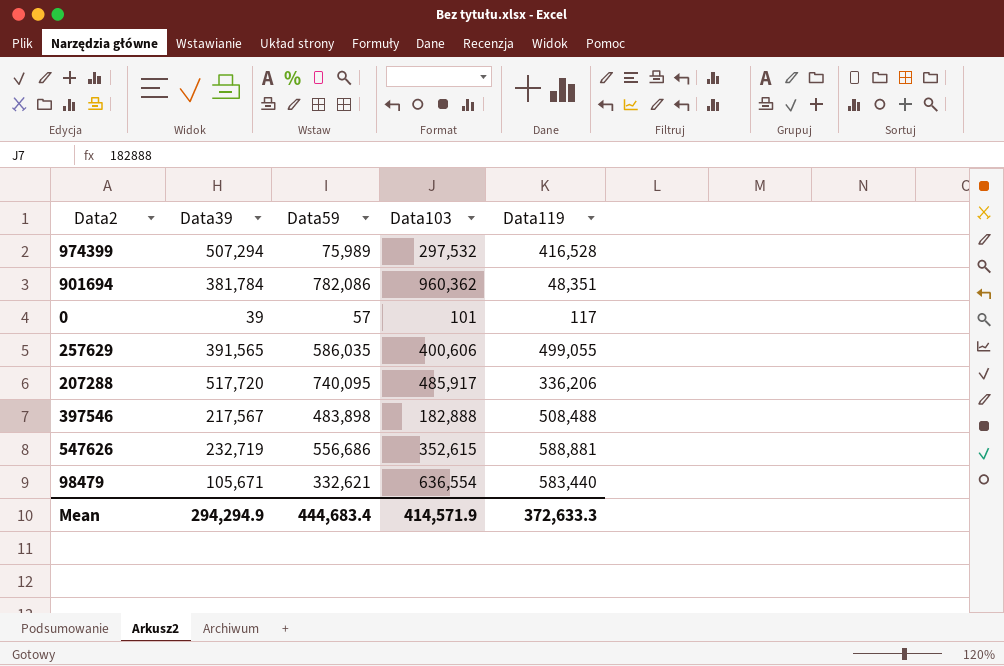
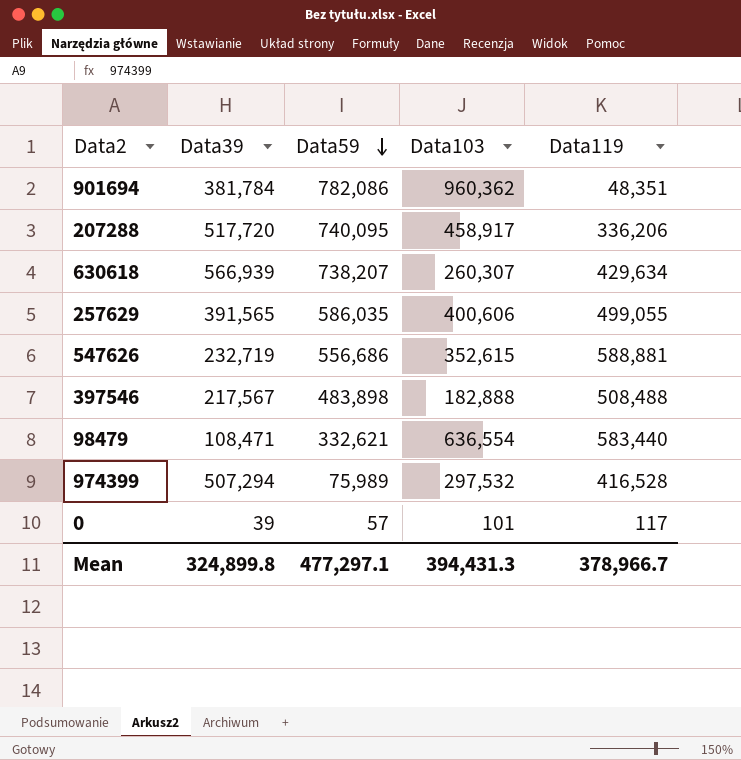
row order: none -> Data59 descending
207288 | Data103: 485,917 -> 458,917
row 630618: none -> 566,939 | 738,207 | 260,307 | 429,634
98479 | Data39: 105,671 -> 108,471
Mean | Data39: 294,294.9 -> 324,899.8
Mean | Data59: 444,683.4 -> 477,297.1
Mean | Data103: 414,571.9 -> 394,431.3
Mean | Data119: 372,633.3 -> 378,966.7

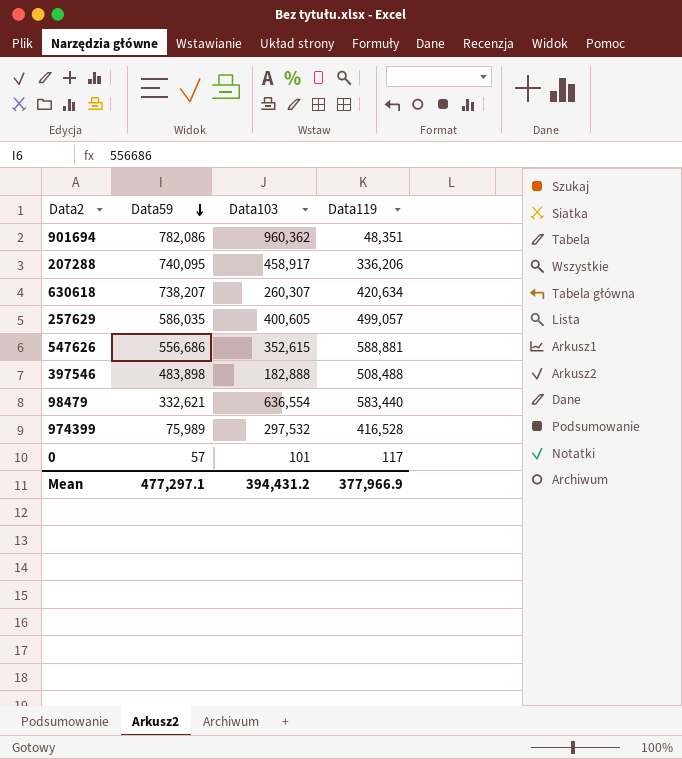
column Data39 | position: 2 -> none
630618 | Data119: 429,634 -> 420,634
257629 | Data103: 400,606 -> 400,605
257629 | Data119: 499,055 -> 499,057
Mean | Data103: 394,431.3 -> 394,431.2
Mean | Data119: 378,966.7 -> 377,966.9

